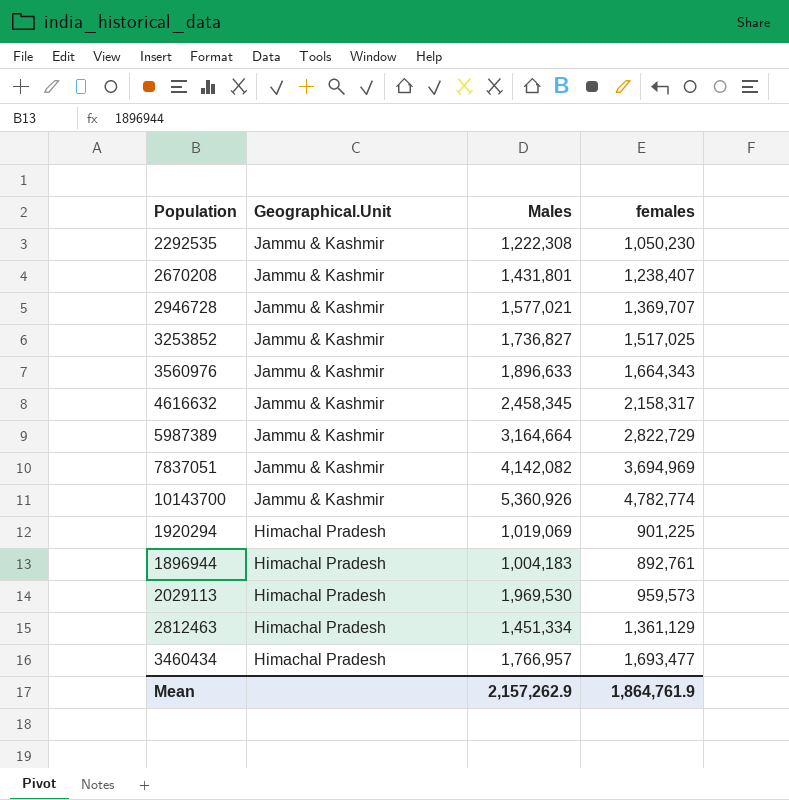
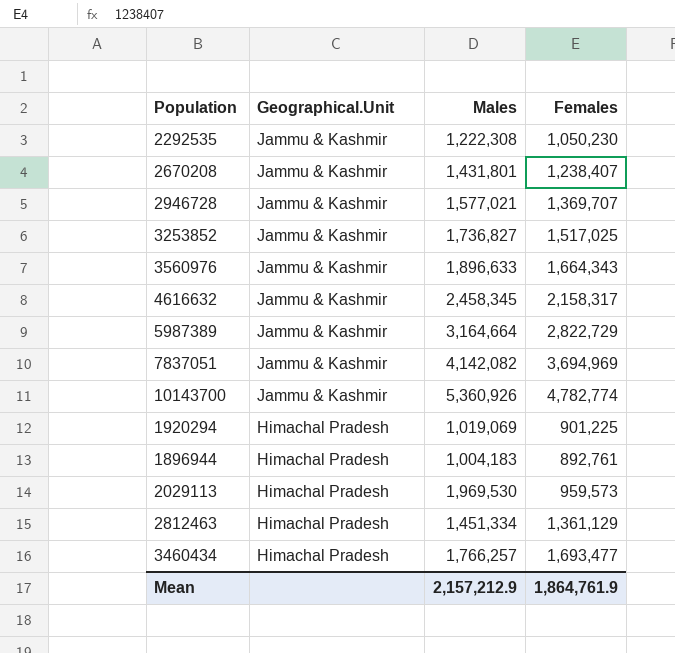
column name: females -> Females
3460434 | Males: 1,766,957 -> 1,766,257
Mean | Males: 2,157,262.9 -> 2,157,212.9

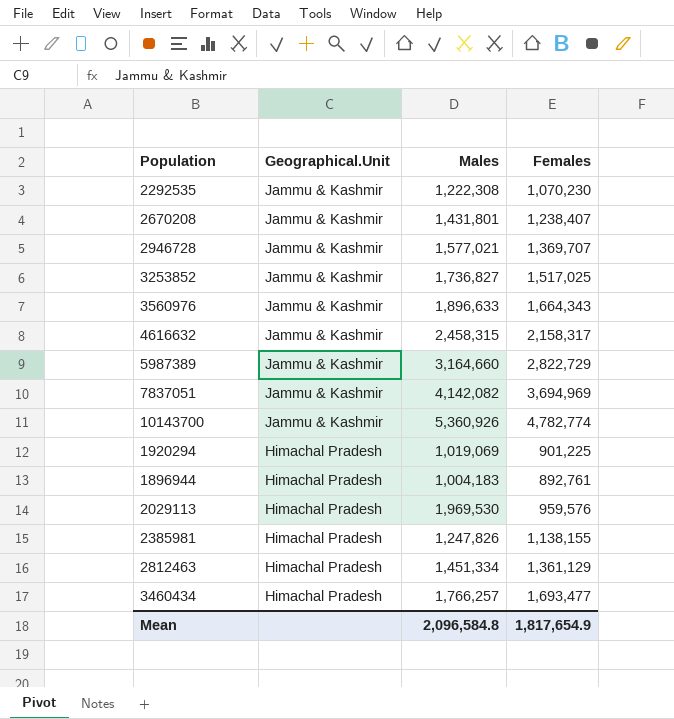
2292535 | Females: 1,050,230 -> 1,070,230
4616632 | Males: 2,458,345 -> 2,458,315
5987389 | Males: 3,164,664 -> 3,164,660
2029113 | Females: 959,573 -> 959,576
row 2385981: none -> Himachal Pradesh | 1,247,826 | 1,138,155
Mean | Males: 2,157,212.9 -> 2,096,584.8
Mean | Females: 1,864,761.9 -> 1,817,654.9

